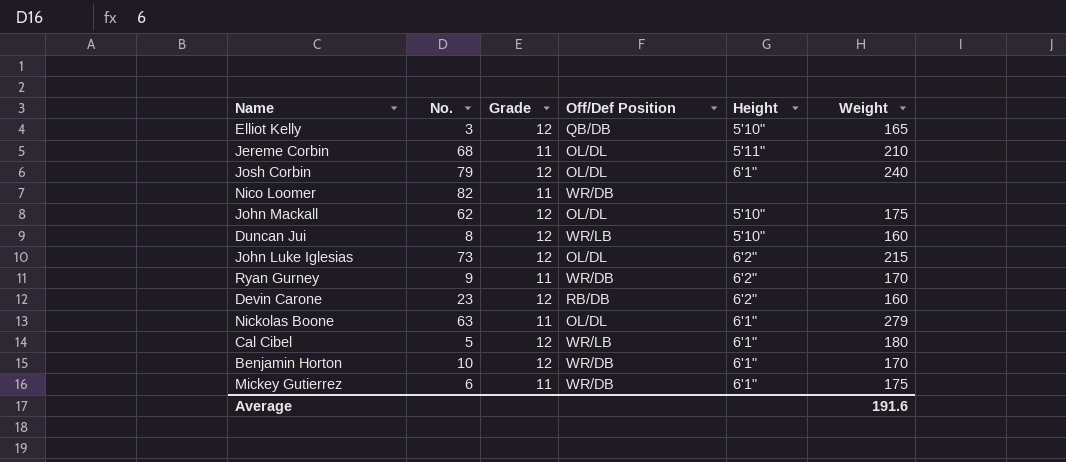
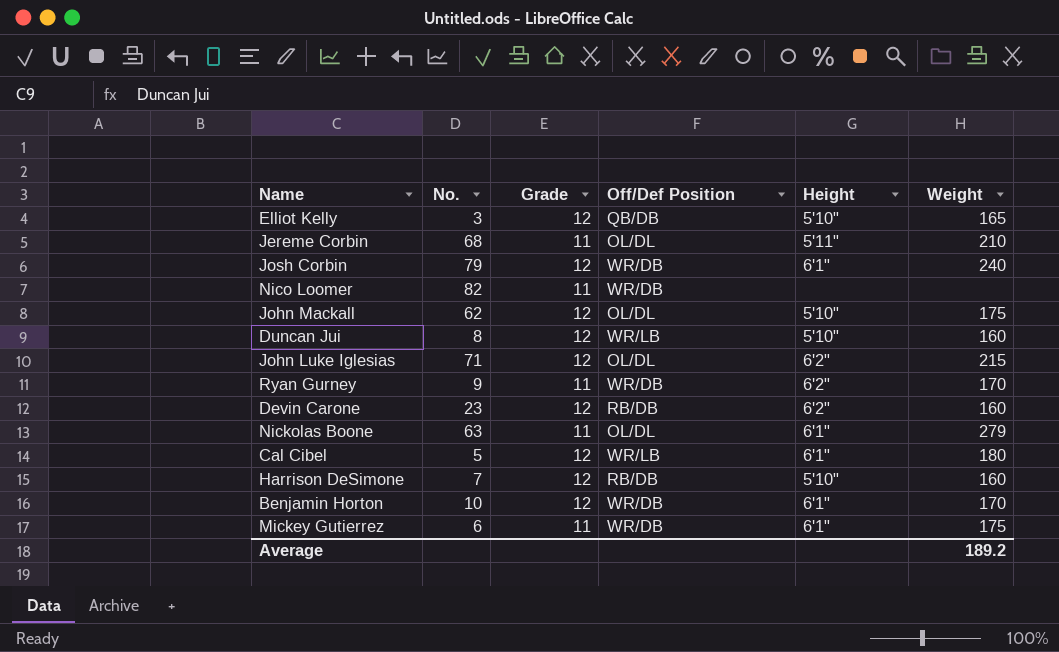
Josh Corbin | Off/Def Position: OL/DL -> WR/DB
John Luke Iglesias | No.: 73 -> 71
row Harrison DeSimone: none -> 7 | 12 | RB/DB | 5'10" | 160
Average | Weight: 191.6 -> 189.2

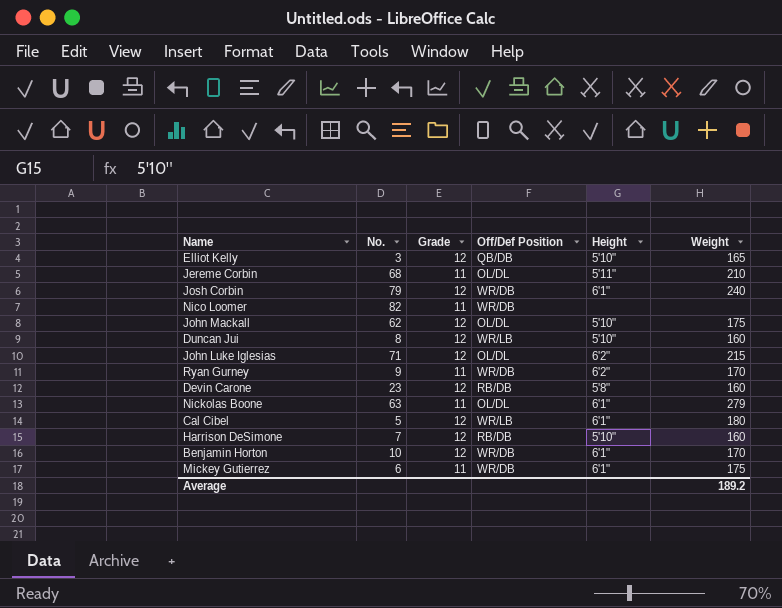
Devin Carone | Height: 6'2" -> 5'8"

